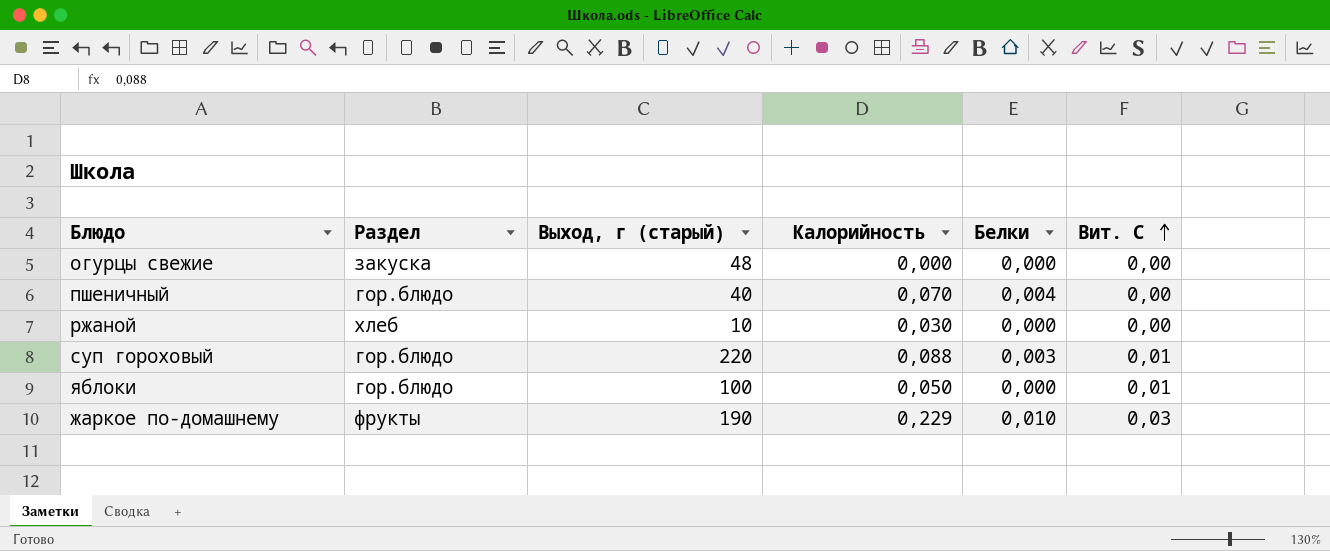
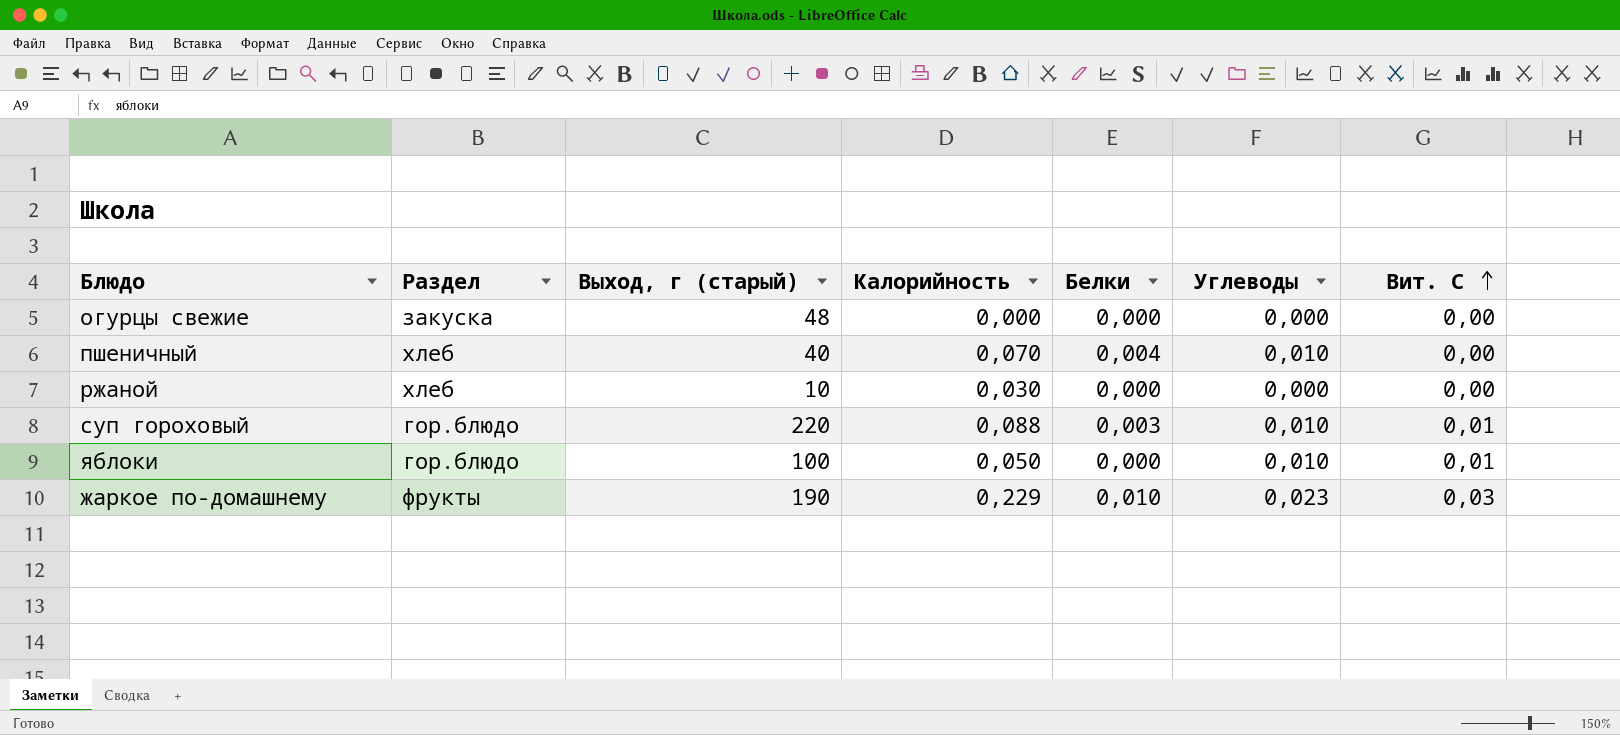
column Углеводы | position: none -> 6
пшеничный | Раздел: гор.блюдо -> хлеб

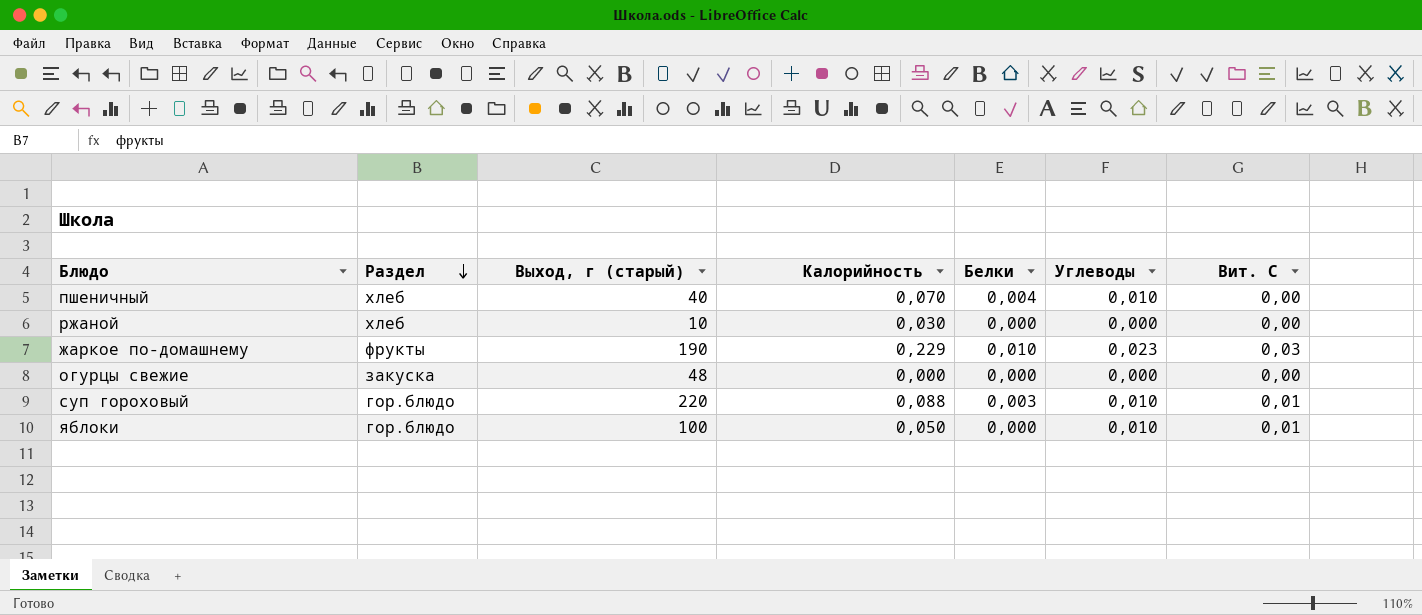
row order: Вит. С ascending -> Раздел descending

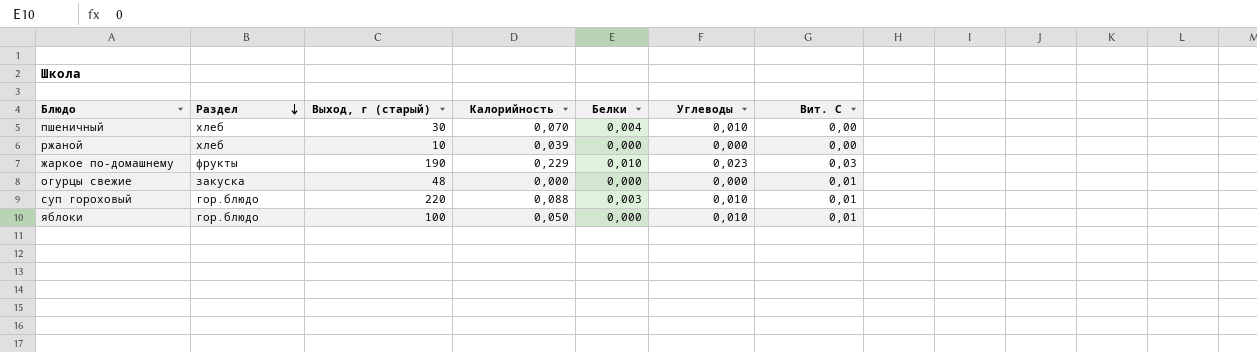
пшеничный | Выход, г (старый): 40 -> 30
ржаной | Калорийность: 0,030 -> 0,039
огурцы свежие | Вит. С: 0,00 -> 0,01

